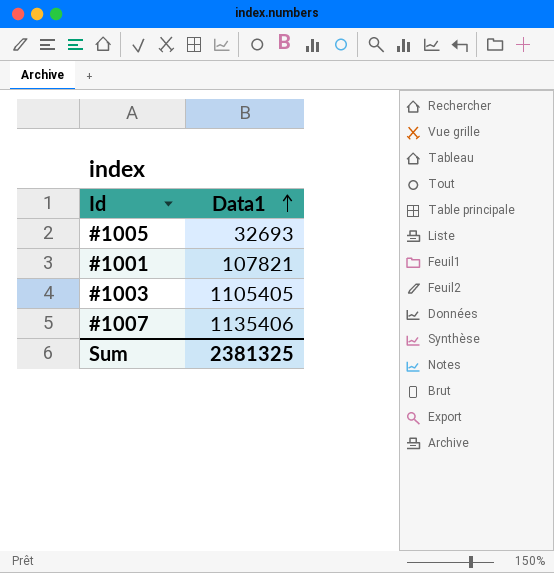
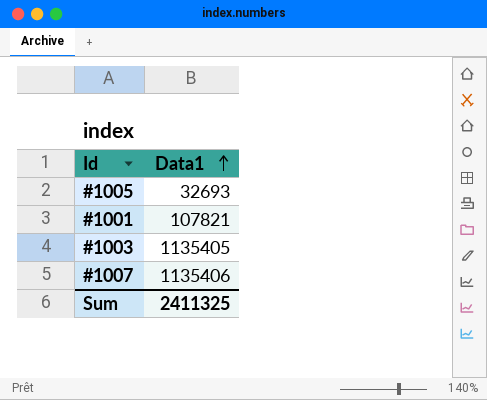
#1003 | Data1: 1105405 -> 1135405
Sum | Data1: 2381325 -> 2411325

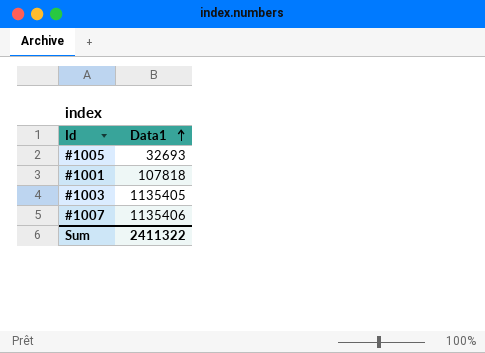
#1001 | Data1: 107821 -> 107818
Sum | Data1: 2411325 -> 2411322

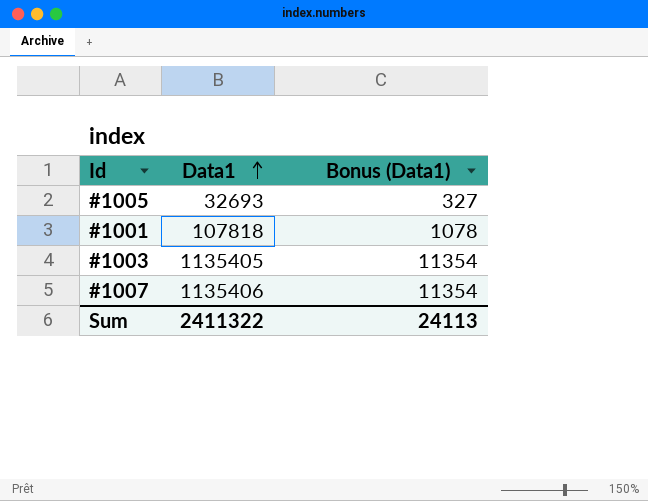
column Bonus (Data1) | formula: none -> [Data1] * 0.01

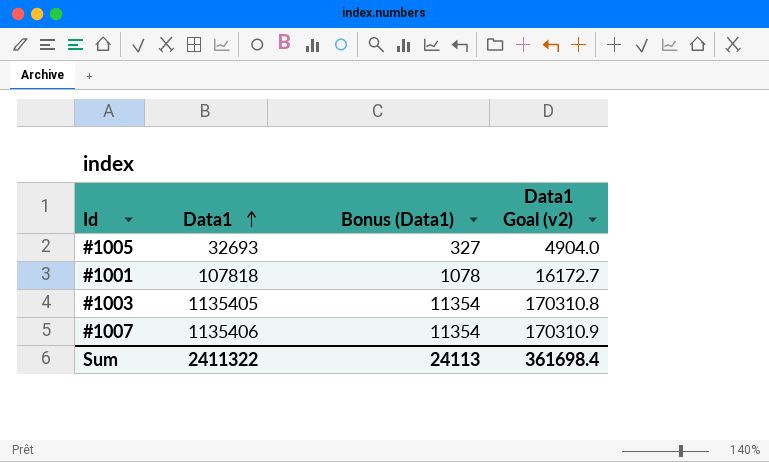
column Data1 Goal (v2) | formula: none -> [Data1] * 0.15

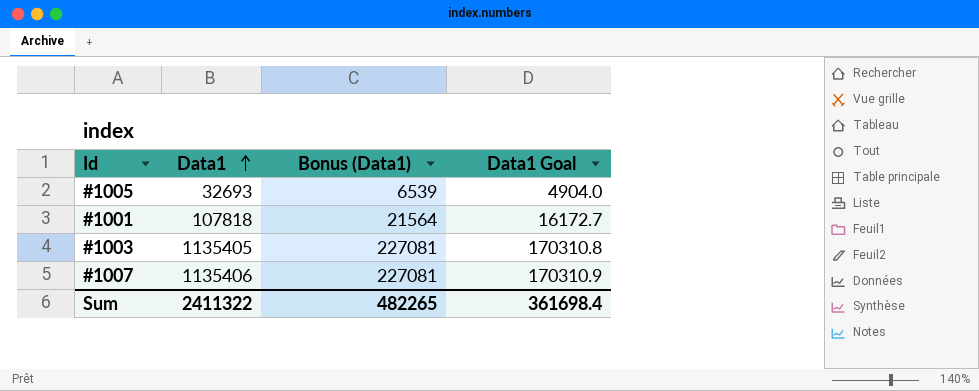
column Bonus (Data1) | formula: [Data1] * 0.01 -> [Data1] * 0.2
column name: Data1 Goal (v2) -> Data1 Goal
Sum | Bonus (Data1): 24113 -> 482265

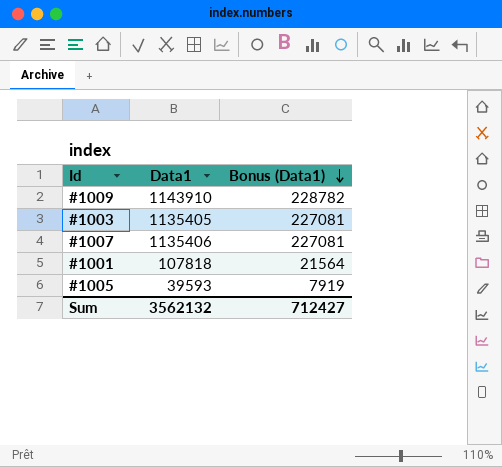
row order: Data1 ascending -> Bonus (Data1) descending
column Data1 Goal | formula: [Data1] * 0.15 -> none
row #1009: none -> 1143910 | 228782
#1005 | Data1: 32693 -> 39593
#1005 | Bonus (Data1): 6539 -> 7919
Sum | Data1: 2411322 -> 3562132
Sum | Bonus (Data1): 482265 -> 712427

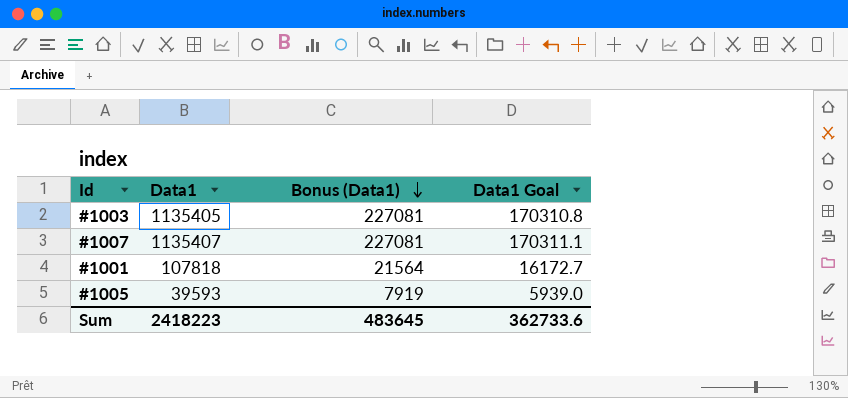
column Data1 Goal | formula: none -> [Data1] * 0.15
row #1009: 1143910 | 228782 -> none
#1007 | Data1: 1135406 -> 1135407
Sum | Data1: 3562132 -> 2418223
Sum | Bonus (Data1): 712427 -> 483645

